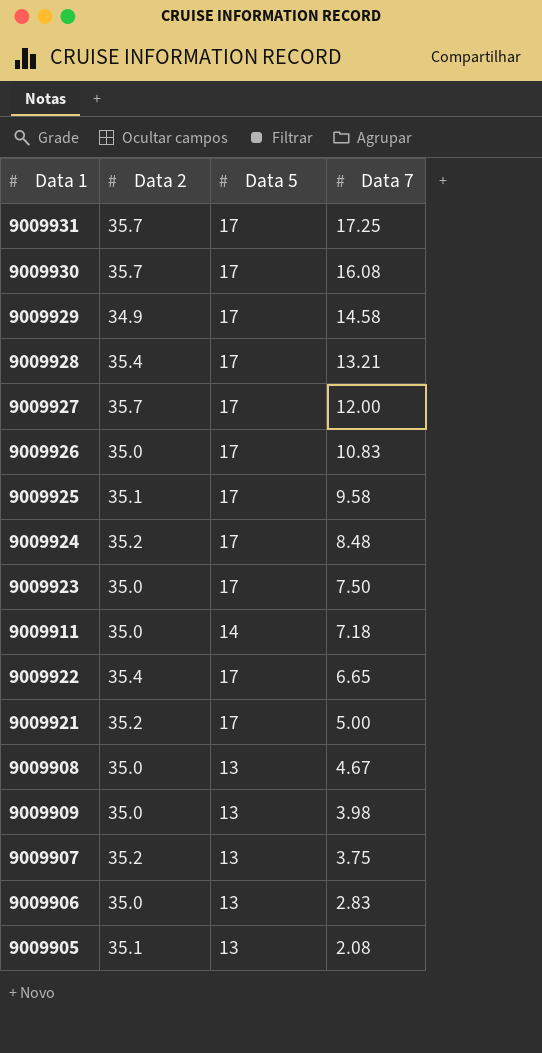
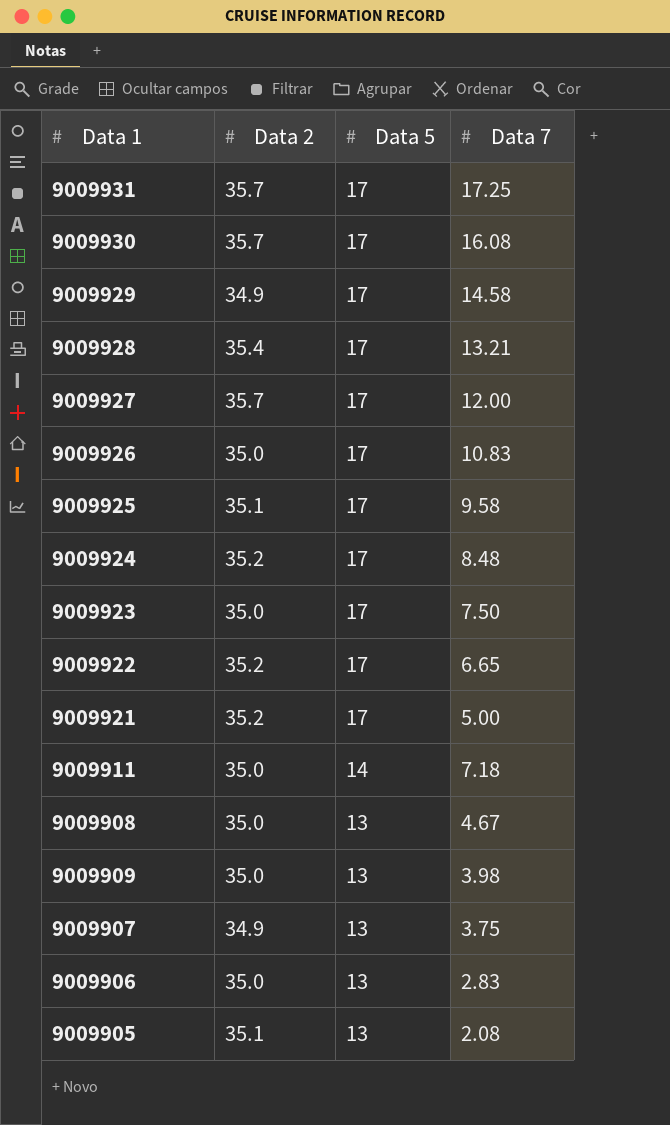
row order: Data 7 descending -> Data 5 descending
9009922 | Data 2: 35.4 -> 35.2
9009907 | Data 2: 35.2 -> 34.9

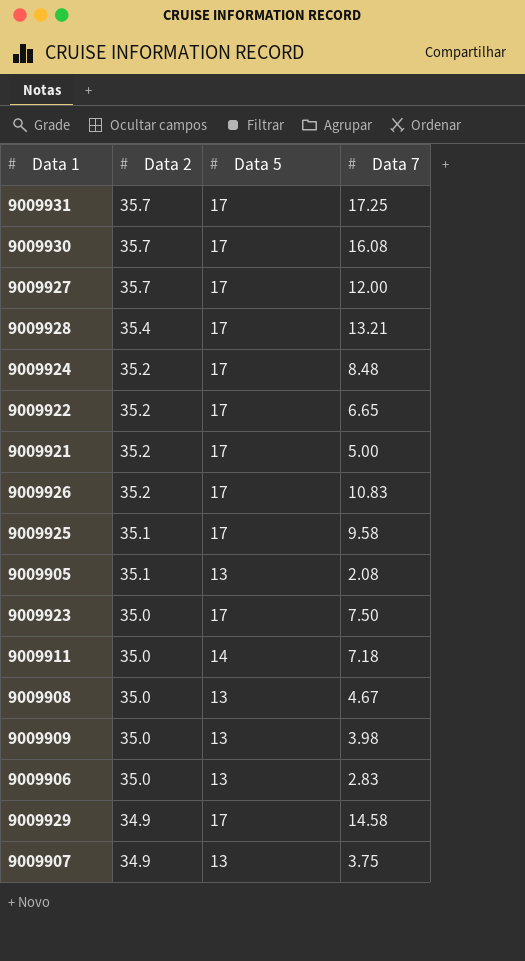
row order: Data 5 descending -> Data 2 descending
9009926 | Data 2: 35.0 -> 35.2

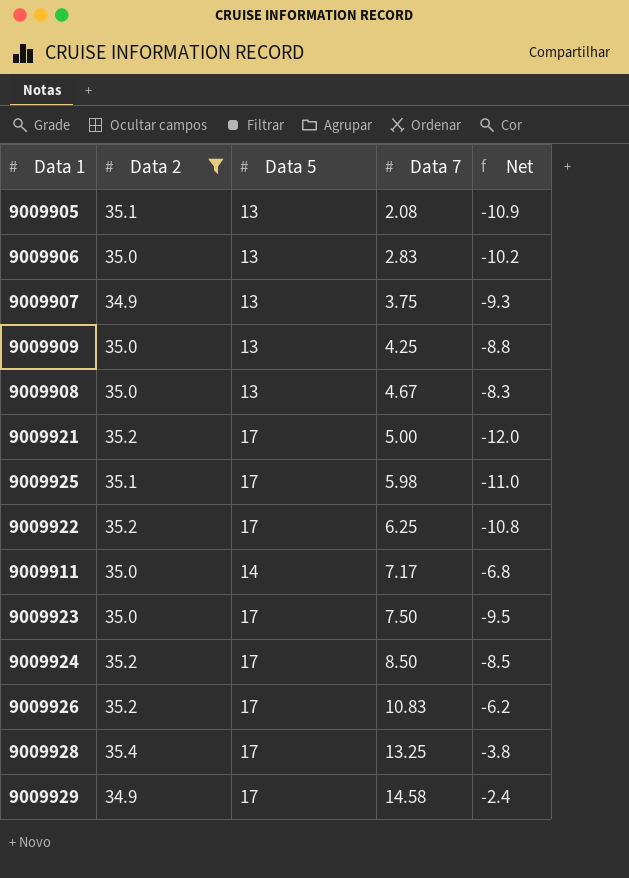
filter: none -> Data 2 != 35.7
row order: Data 2 descending -> Data 7 ascending
column Net | formula: none -> [Data 7] - [Data 5]
9009909 | Data 7: 3.98 -> 4.25
9009925 | Data 7: 9.58 -> 5.98
9009922 | Data 7: 6.65 -> 6.25
9009911 | Data 7: 7.18 -> 7.17
9009924 | Data 7: 8.48 -> 8.50
9009928 | Data 7: 13.21 -> 13.25

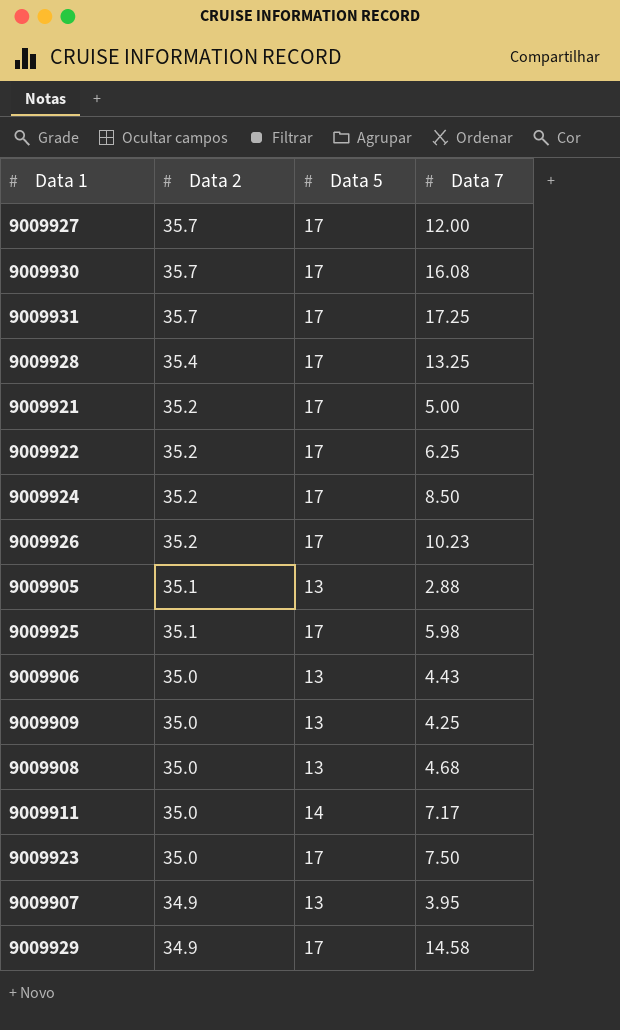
filter: Data 2 != 35.7 -> none
row order: Data 7 ascending -> Data 2 descending
column Net | formula: [Data 7] - [Data 5] -> none
9009926 | Data 7: 10.83 -> 10.23
9009905 | Data 7: 2.08 -> 2.88
9009906 | Data 7: 2.83 -> 4.43
9009908 | Data 7: 4.67 -> 4.68
9009907 | Data 7: 3.75 -> 3.95

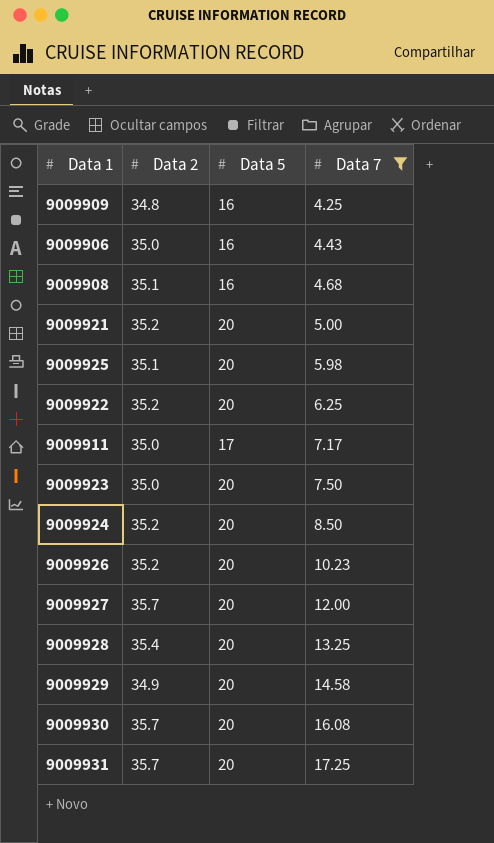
filter: none -> Data 7 >= 4.25
row order: Data 2 descending -> Data 7 ascending
9009909 | Data 2: 35.0 -> 34.8
9009909 | Data 5: 13 -> 16
9009906 | Data 5: 13 -> 16
9009908 | Data 2: 35.0 -> 35.1
9009908 | Data 5: 13 -> 16
9009921 | Data 5: 17 -> 20
9009925 | Data 5: 17 -> 20
9009922 | Data 5: 17 -> 20
9009911 | Data 5: 14 -> 17
9009923 | Data 5: 17 -> 20
9009924 | Data 5: 17 -> 20
9009926 | Data 5: 17 -> 20
9009927 | Data 5: 17 -> 20
9009928 | Data 5: 17 -> 20
9009929 | Data 5: 17 -> 20
9009930 | Data 5: 17 -> 20
9009931 | Data 5: 17 -> 20

